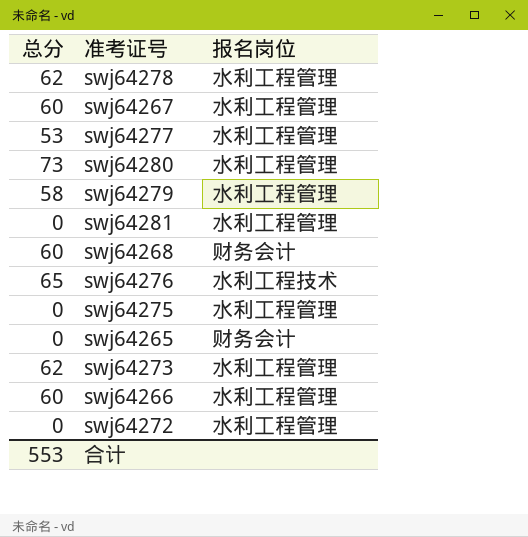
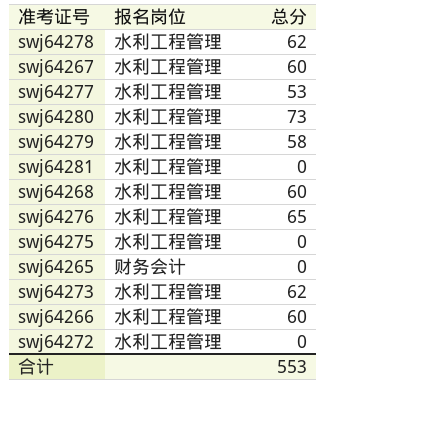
column 总分 | position: 1 -> 3
swj64268 | 报名岗位: 财务会计 -> 水利工程管理
swj64276 | 报名岗位: 水利工程技术 -> 水利工程管理

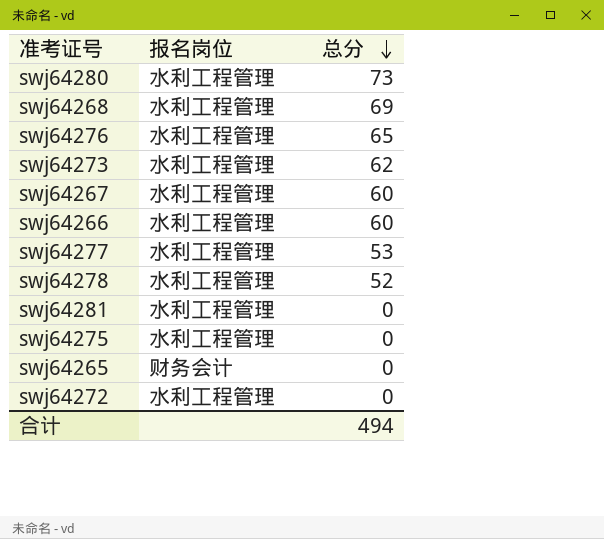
row order: none -> 总分 descending
row swj64279: 水利工程管理 | 58 -> none
swj64268 | 总分: 60 -> 69
swj64278 | 总分: 62 -> 52
合计 | 总分: 553 -> 494

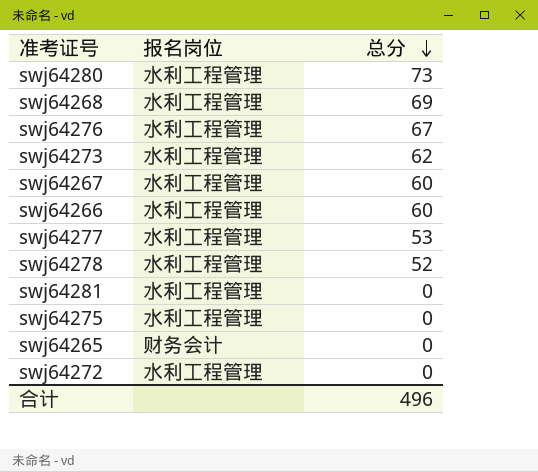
swj64276 | 总分: 65 -> 67
合计 | 总分: 494 -> 496

